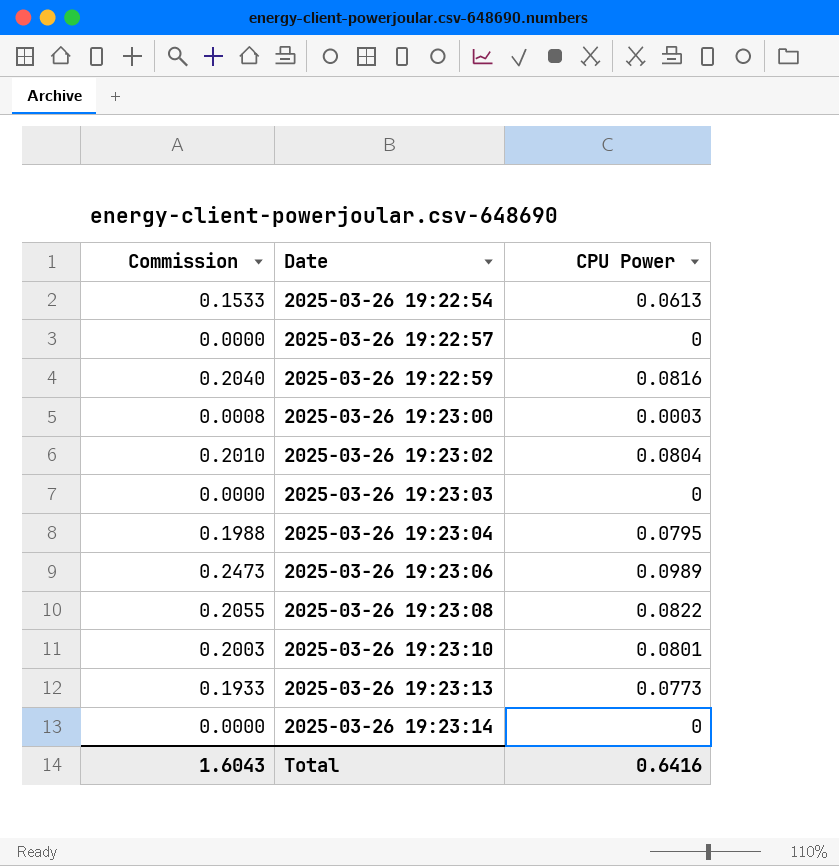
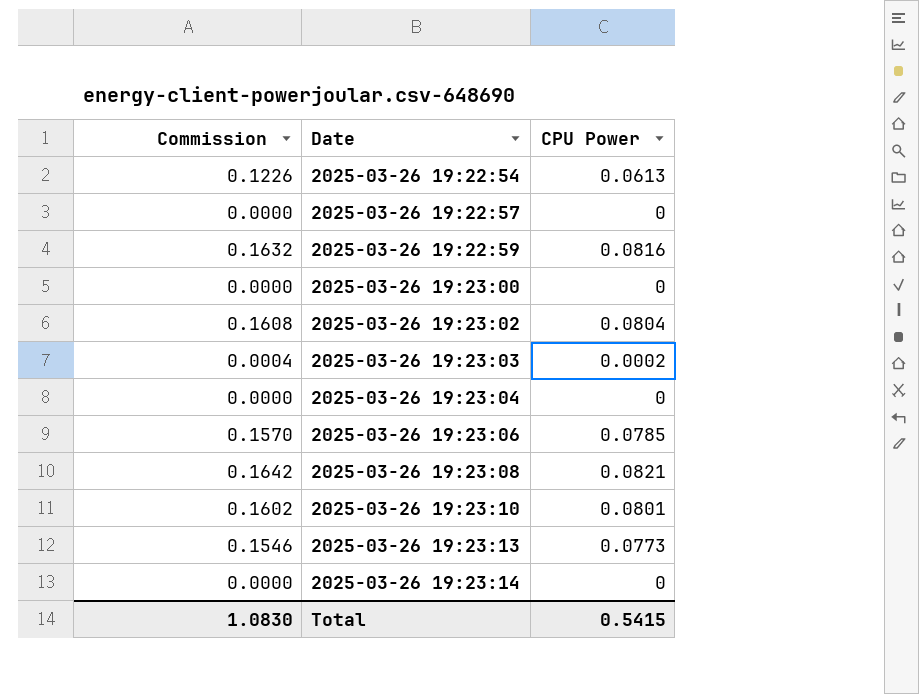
column Commission | formula: [CPU Power] * 2.5 -> [CPU Power] * 2
2025-03-26 19:23:00 | CPU Power: 0.0003 -> 0
2025-03-26 19:23:03 | CPU Power: 0 -> 0.0002
2025-03-26 19:23:04 | CPU Power: 0.0795 -> 0
2025-03-26 19:23:06 | CPU Power: 0.0989 -> 0.0785
2025-03-26 19:23:08 | CPU Power: 0.0822 -> 0.0821
Total | Commission: 1.6043 -> 1.0830
Total | CPU Power: 0.6416 -> 0.5415

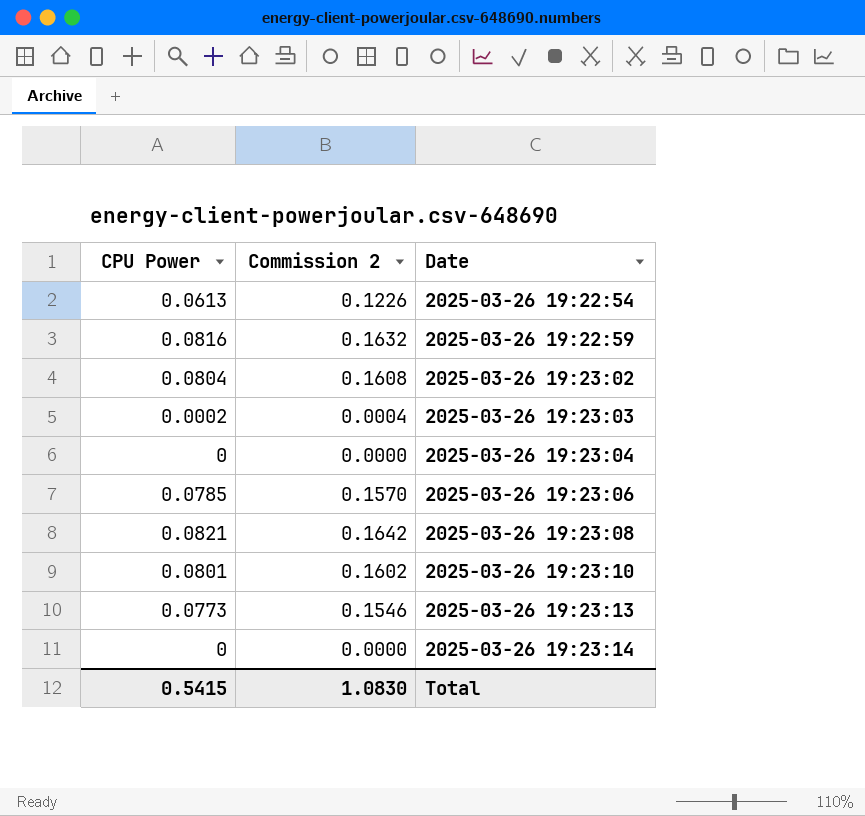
column CPU Power | position: 3 -> 1
column name: Commission -> Commission 2
row 2025-03-26 19:22:57: 0.0000 | 0 -> none
row 2025-03-26 19:23:00: 0.0000 | 0 -> none

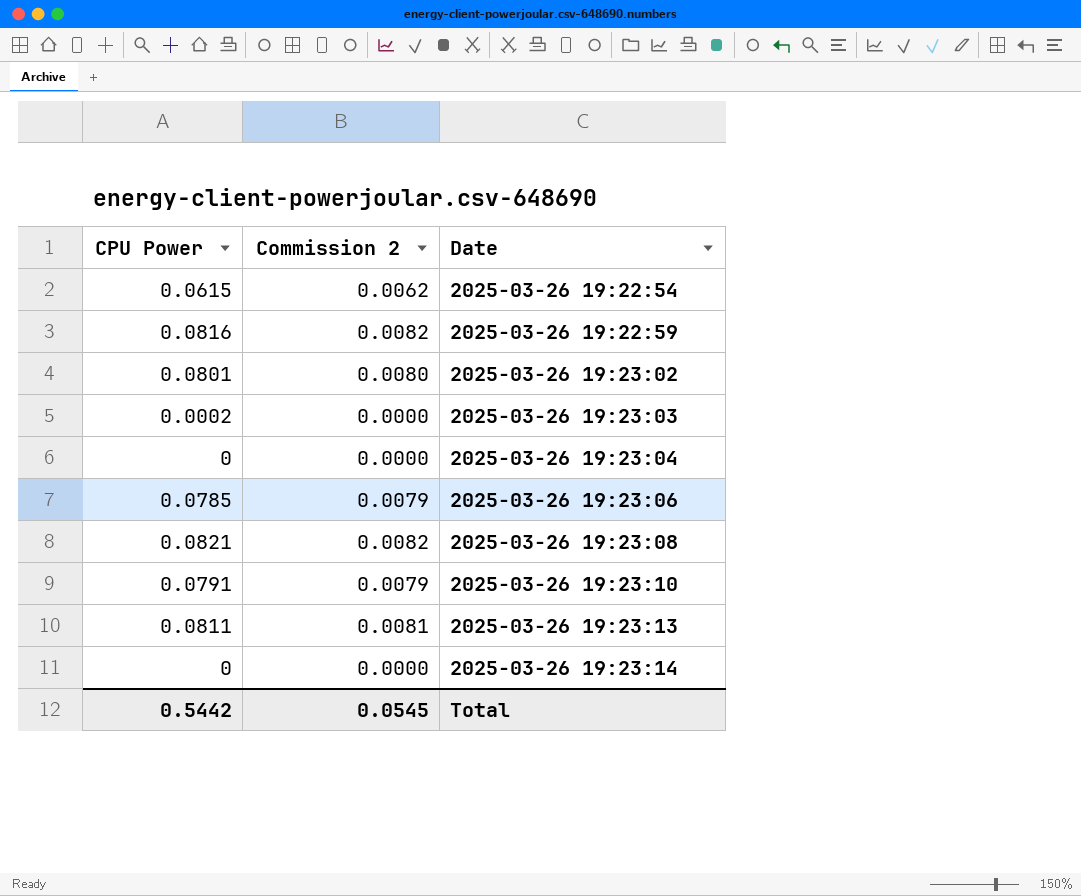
column Commission 2 | formula: [CPU Power] * 2 -> [CPU Power] * 0.1
2025-03-26 19:22:54 | CPU Power: 0.0613 -> 0.0615
2025-03-26 19:23:02 | CPU Power: 0.0804 -> 0.0801
2025-03-26 19:23:10 | CPU Power: 0.0801 -> 0.0791
2025-03-26 19:23:13 | CPU Power: 0.0773 -> 0.0811
Total | CPU Power: 0.5415 -> 0.5442
Total | Commission 2: 1.0830 -> 0.0545

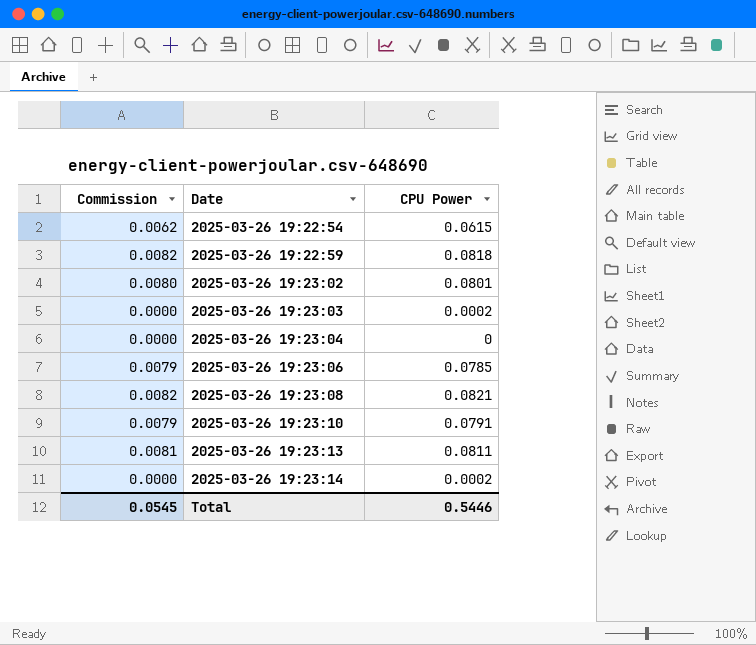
column name: Commission 2 -> Commission
column CPU Power | position: 1 -> 3
2025-03-26 19:22:59 | CPU Power: 0.0816 -> 0.0818
2025-03-26 19:23:14 | CPU Power: 0 -> 0.0002
Total | CPU Power: 0.5442 -> 0.5446

